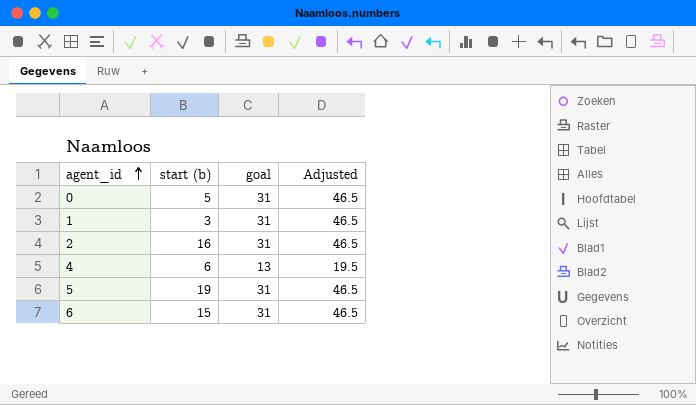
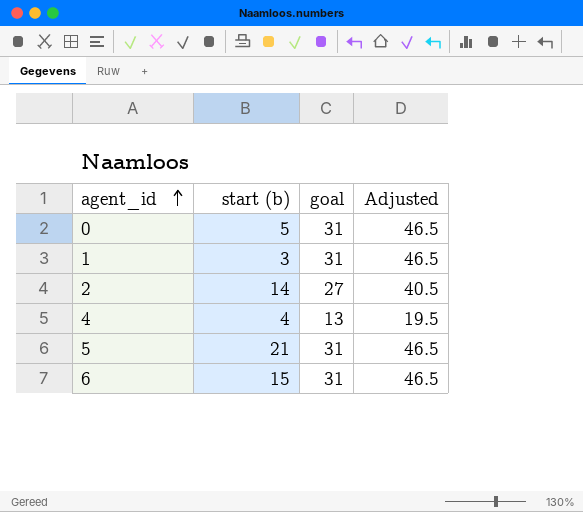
2 | start (b): 16 -> 14
2 | goal: 31 -> 27
2 | Adjusted: 46.5 -> 40.5
4 | start (b): 6 -> 4
5 | start (b): 19 -> 21

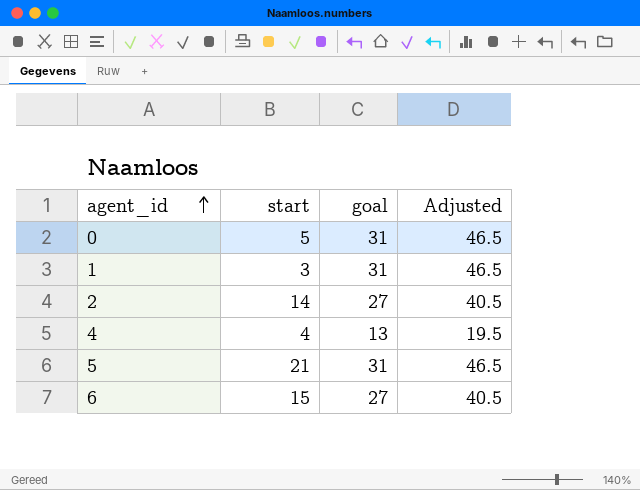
column name: start (b) -> start
6 | goal: 31 -> 27
6 | Adjusted: 46.5 -> 40.5

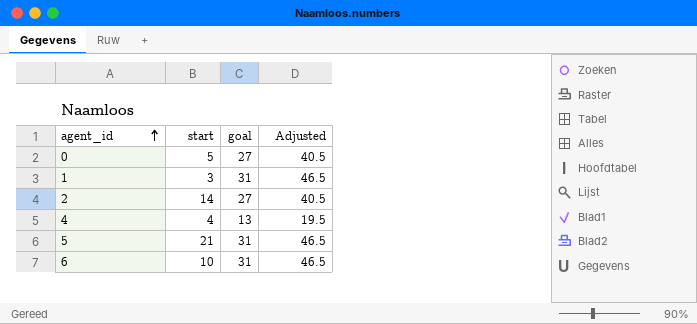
0 | goal: 31 -> 27
0 | Adjusted: 46.5 -> 40.5
6 | start: 15 -> 10
6 | goal: 27 -> 31
6 | Adjusted: 40.5 -> 46.5

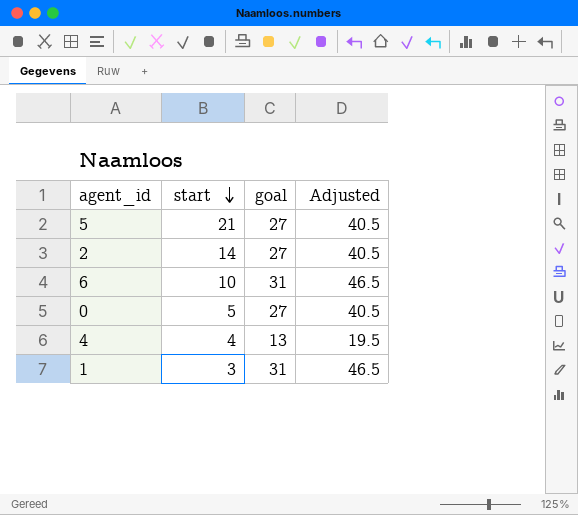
row order: agent_id ascending -> start descending
5 | goal: 31 -> 27
5 | Adjusted: 46.5 -> 40.5

